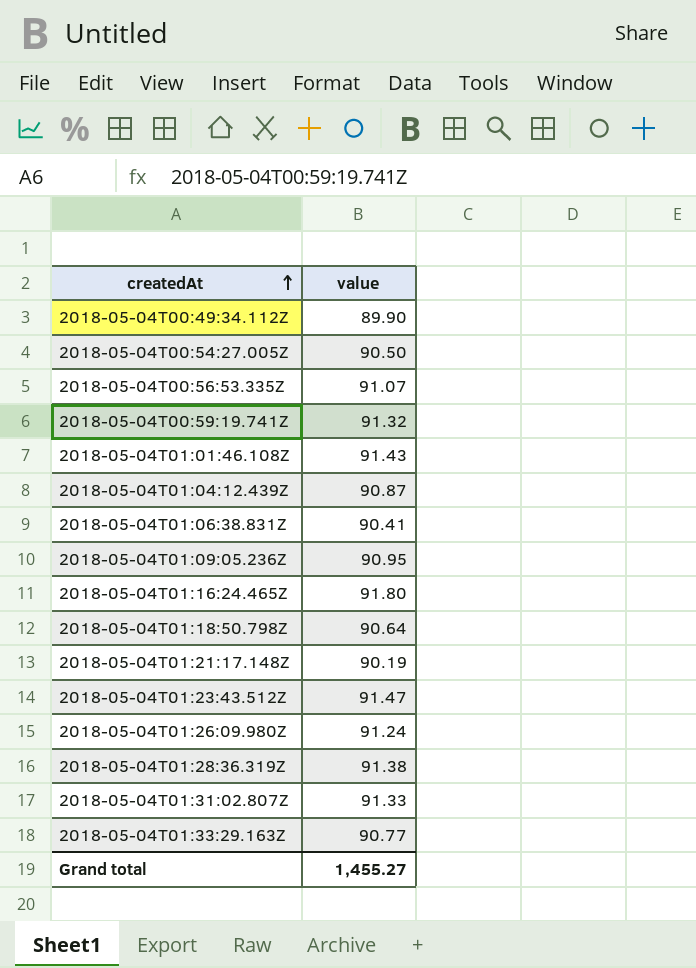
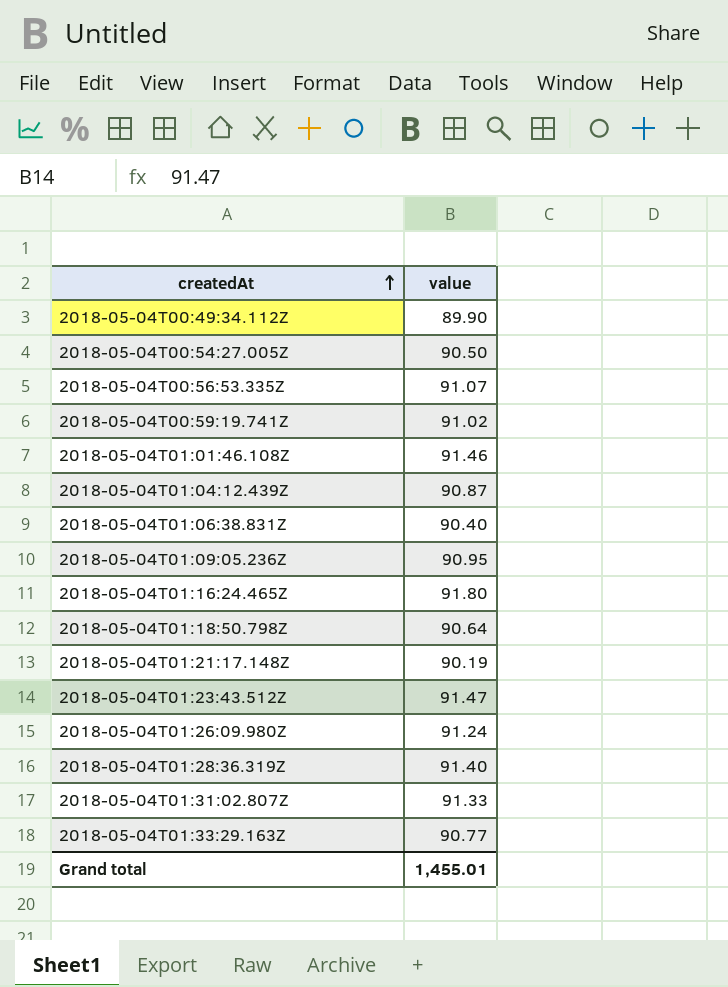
2018-05-04T00:59:19.741Z | value: 91.32 -> 91.02
2018-05-04T01:01:46.108Z | value: 91.43 -> 91.46
2018-05-04T01:06:38.831Z | value: 90.41 -> 90.40
2018-05-04T01:28:36.319Z | value: 91.38 -> 91.40
Grand total | value: 1,455.27 -> 1,455.01

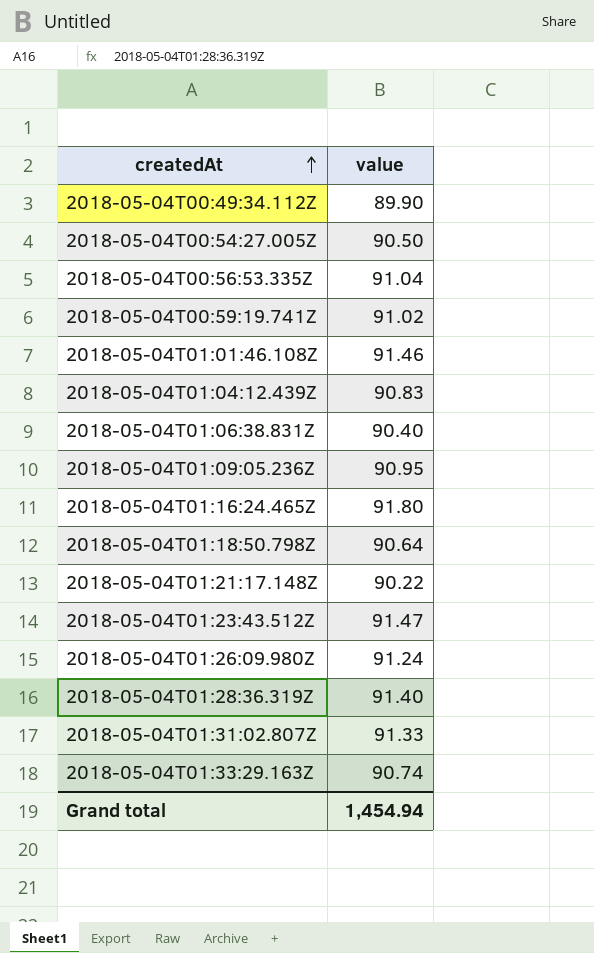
2018-05-04T00:56:53.335Z | value: 91.07 -> 91.04
2018-05-04T01:04:12.439Z | value: 90.87 -> 90.83
2018-05-04T01:21:17.148Z | value: 90.19 -> 90.22
2018-05-04T01:33:29.163Z | value: 90.77 -> 90.74
Grand total | value: 1,455.01 -> 1,454.94

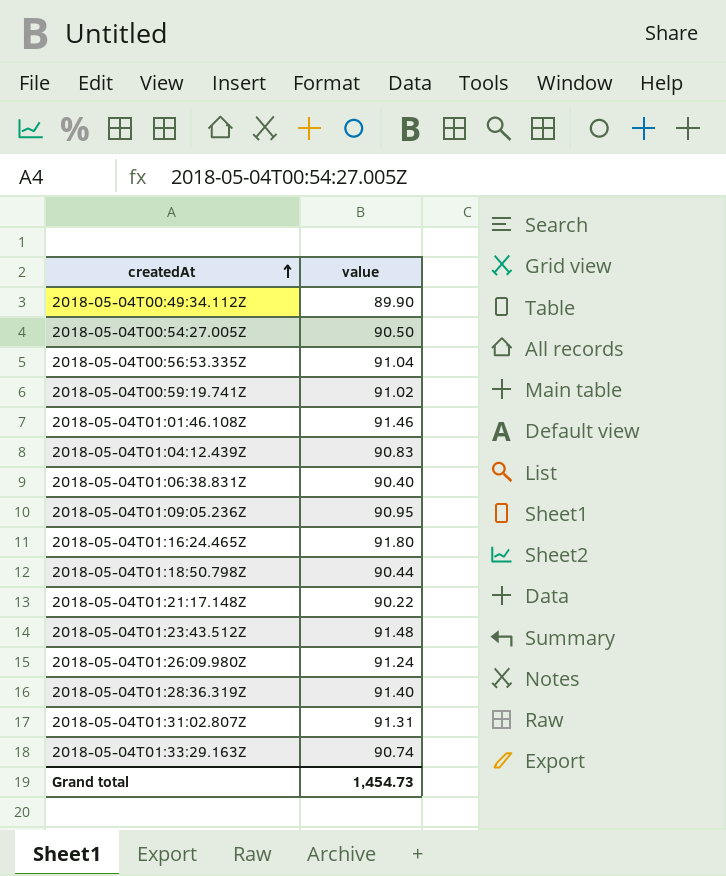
2018-05-04T01:18:50.798Z | value: 90.64 -> 90.44
2018-05-04T01:23:43.512Z | value: 91.47 -> 91.48
2018-05-04T01:31:02.807Z | value: 91.33 -> 91.31
Grand total | value: 1,454.94 -> 1,454.73

